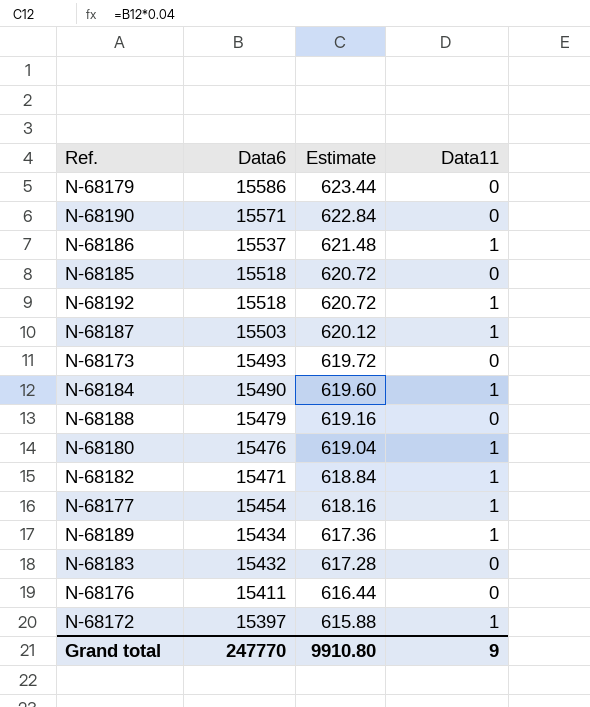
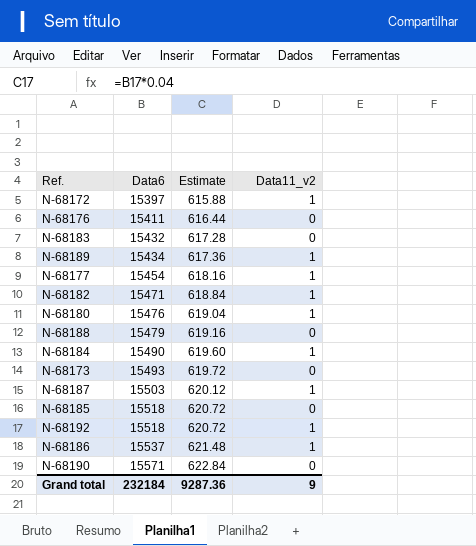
row order: Data6 descending -> Data6 ascending
column name: Data11 -> Data11_v2
row N-68179: 15586 | 623.44 | 0 -> none
Grand total | Data6: 247770 -> 232184
Grand total | Estimate: 9910.80 -> 9287.36

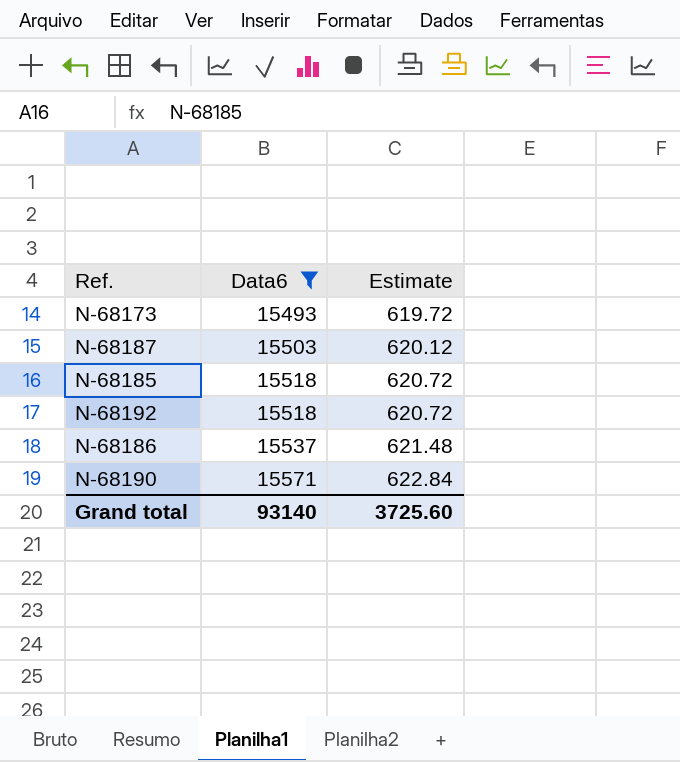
filter: none -> Data6 >= 15493
column Data11_v2 | position: 4 -> none
Grand total | Data6: 232184 -> 93140
Grand total | Estimate: 9287.36 -> 3725.60

